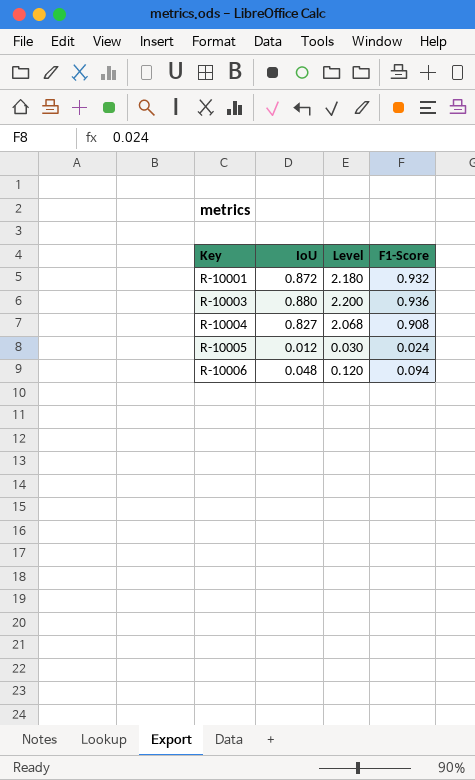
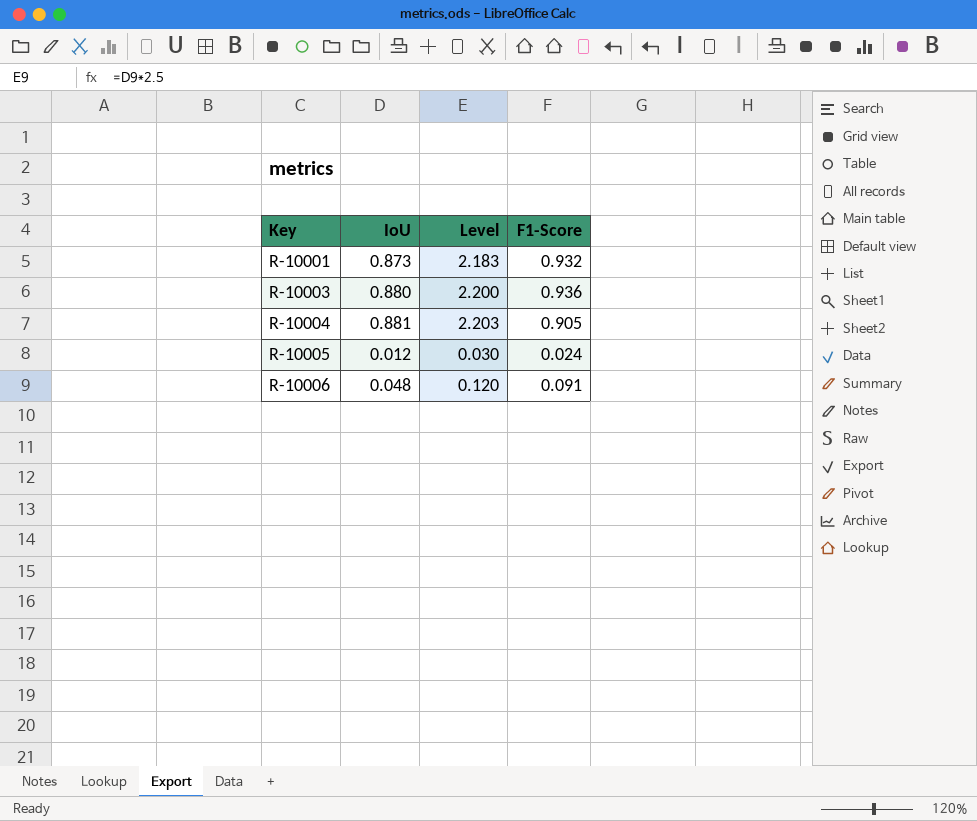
R-10001 | IoU: 0.872 -> 0.873
R-10001 | Level: 2.180 -> 2.183
R-10004 | IoU: 0.827 -> 0.881
R-10004 | Level: 2.068 -> 2.203
R-10004 | F1-Score: 0.908 -> 0.905
R-10006 | F1-Score: 0.094 -> 0.091

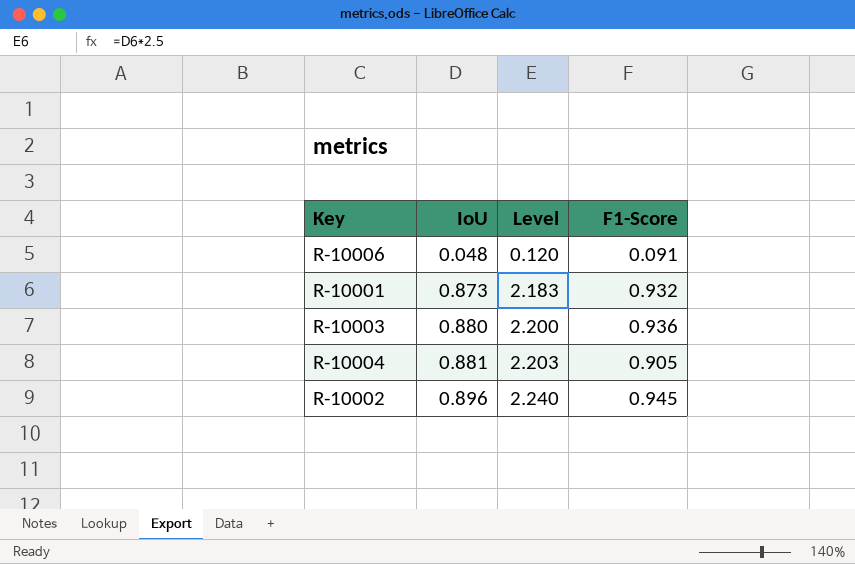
row order: Key ascending -> IoU ascending
row R-10005: 0.012 | 0.030 | 0.024 -> none
row R-10002: none -> 0.896 | 2.240 | 0.945

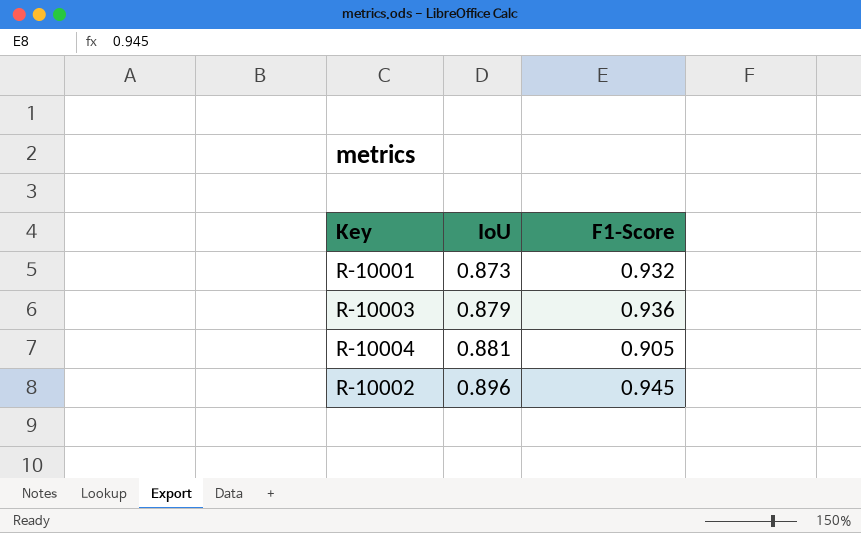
column Level | formula: [IoU] * 2.5 -> none
row R-10006: 0.048 | 0.120 | 0.091 -> none
R-10003 | IoU: 0.880 -> 0.879

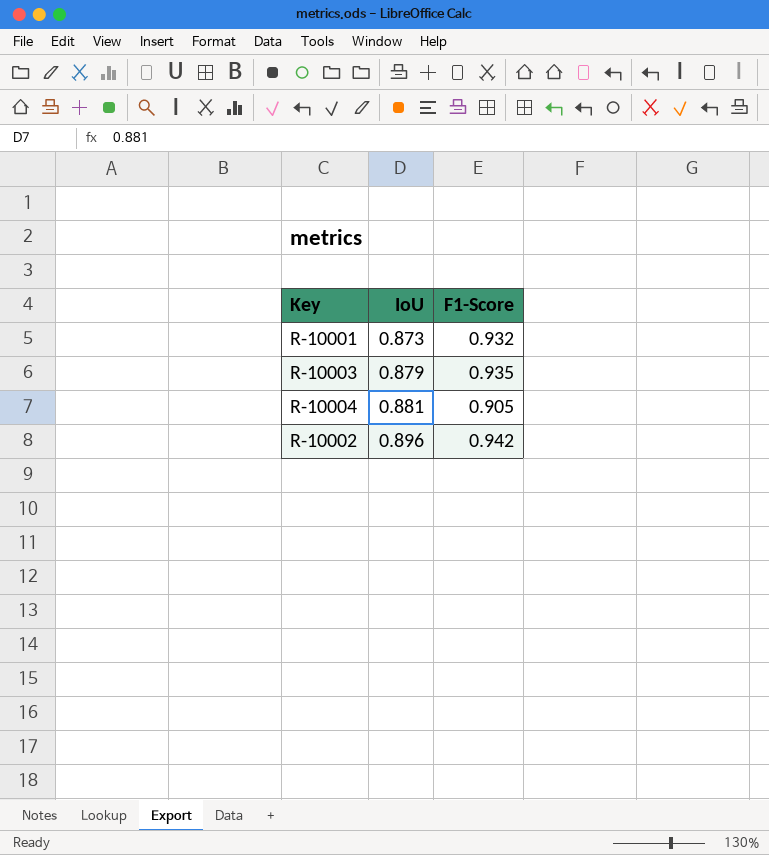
R-10003 | F1-Score: 0.936 -> 0.935
R-10002 | F1-Score: 0.945 -> 0.942

